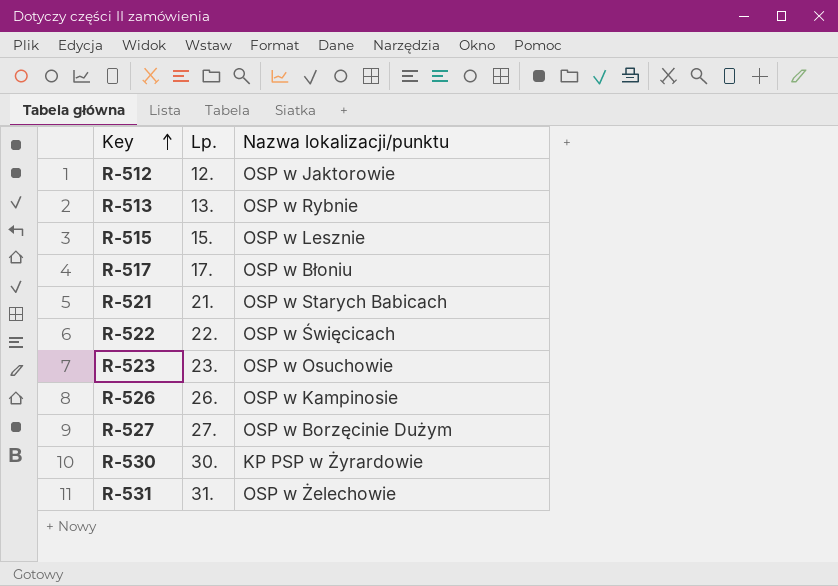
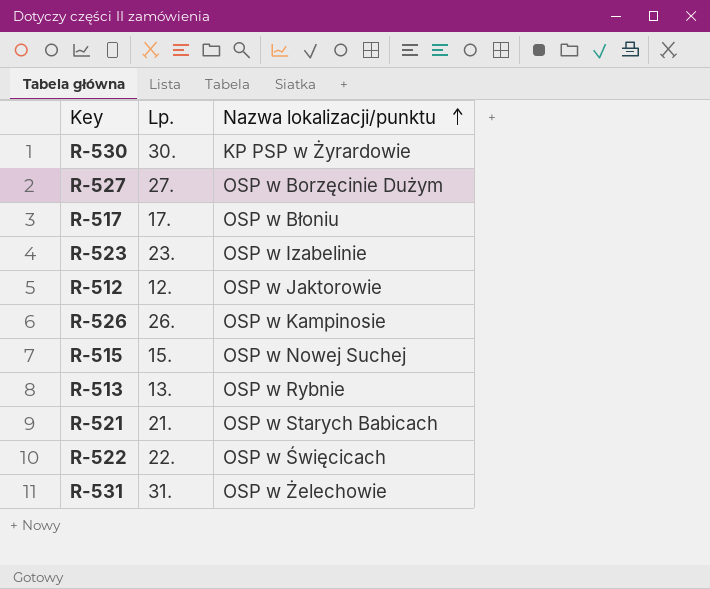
row order: Key ascending -> Nazwa lokalizacji/punktu ascending
R-523 | Nazwa lokalizacji/punktu: OSP w Osuchowie -> OSP w Izabelinie
R-515 | Nazwa lokalizacji/punktu: OSP w Lesznie -> OSP w Nowej Suchej

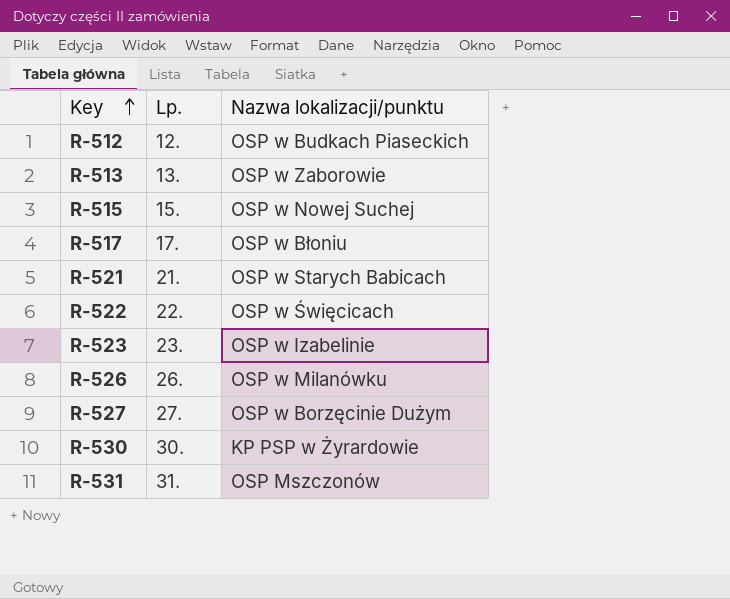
row order: Nazwa lokalizacji/punktu ascending -> Key ascending
R-512 | Nazwa lokalizacji/punktu: OSP w Jaktorowie -> OSP w Budkach Piaseckich
R-513 | Nazwa lokalizacji/punktu: OSP w Rybnie -> OSP w Zaborowie
R-526 | Nazwa lokalizacji/punktu: OSP w Kampinosie -> OSP w Milanówku
R-531 | Nazwa lokalizacji/punktu: OSP w Żelechowie -> OSP Mszczonów

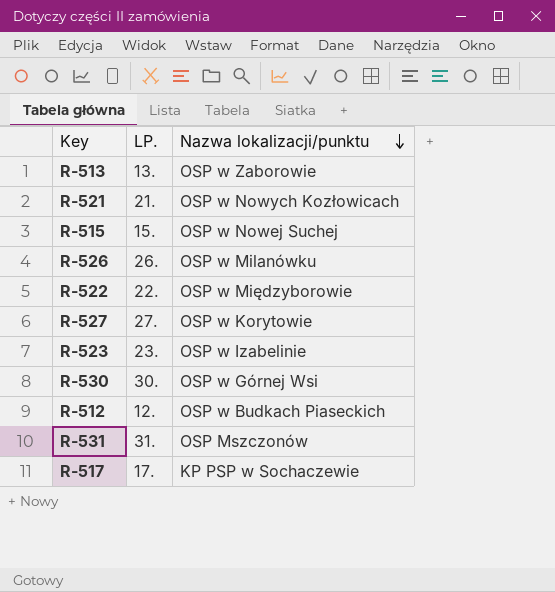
row order: Key ascending -> Nazwa lokalizacji/punktu descending
column name: Lp. -> LP.
R-521 | Nazwa lokalizacji/punktu: OSP w Starych Babicach -> OSP w Nowych Kozłowicach
R-522 | Nazwa lokalizacji/punktu: OSP w Święcicach -> OSP w Międzyborowie
R-527 | Nazwa lokalizacji/punktu: OSP w Borzęcinie Dużym -> OSP w Korytowie
R-530 | Nazwa lokalizacji/punktu: KP PSP w Żyrardowie -> OSP w Górnej Wsi
R-517 | Nazwa lokalizacji/punktu: OSP w Błoniu -> KP PSP w Sochaczewie

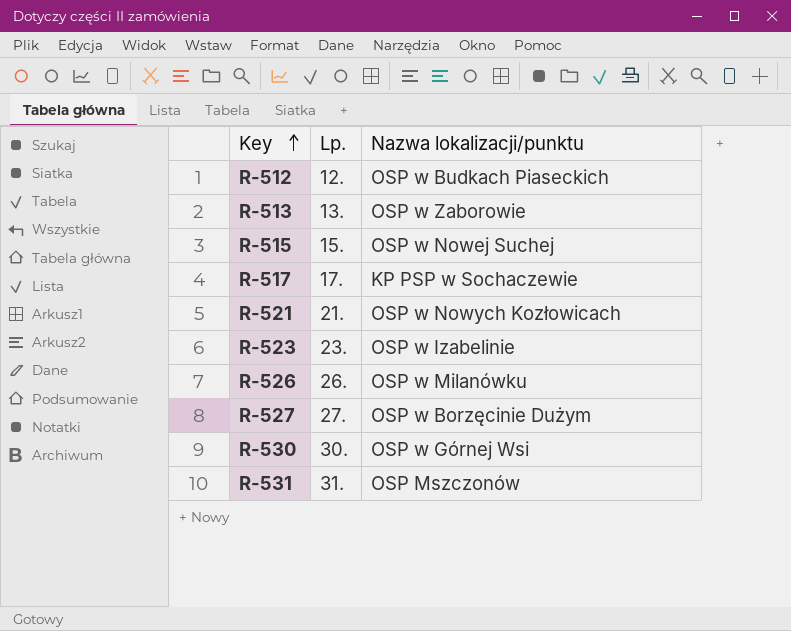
row order: Nazwa lokalizacji/punktu descending -> Key ascending
column name: LP. -> Lp.
row R-522: 22. | OSP w Międzyborowie -> none
R-527 | Nazwa lokalizacji/punktu: OSP w Korytowie -> OSP w Borzęcinie Dużym

